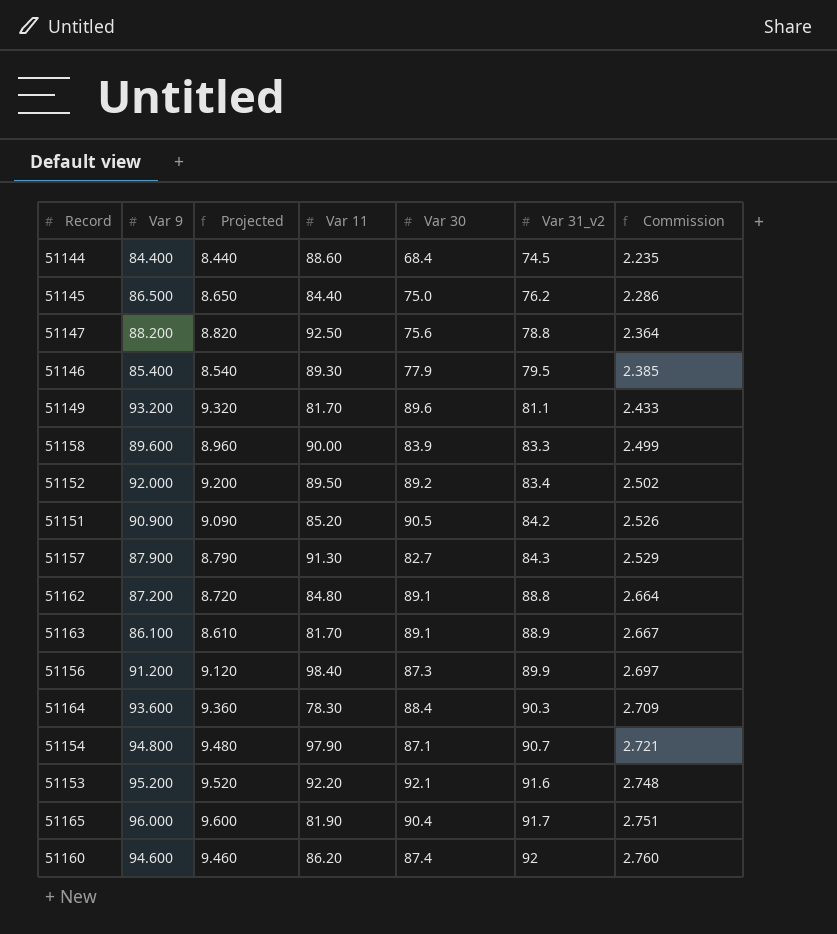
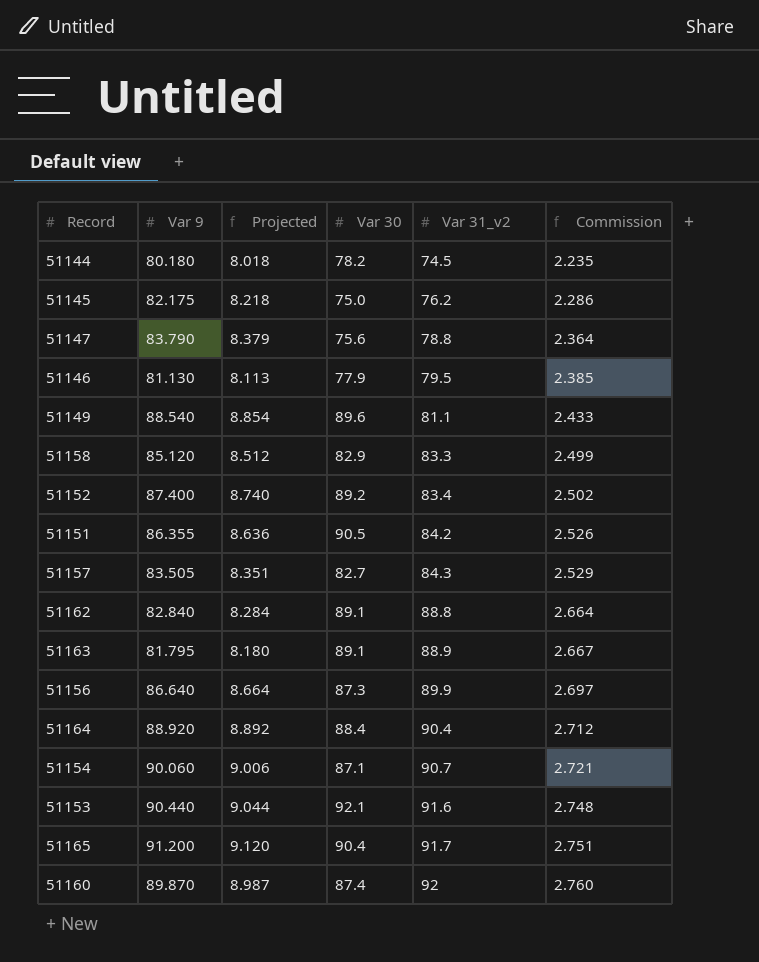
column Var 11 | position: 4 -> none
51144 | Var 9: 84.400 -> 80.180
51144 | Projected: 8.440 -> 8.018
51144 | Var 30: 68.4 -> 78.2
51145 | Var 9: 86.500 -> 82.175
51145 | Projected: 8.650 -> 8.218
51147 | Var 9: 88.200 -> 83.790
51147 | Projected: 8.820 -> 8.379
51146 | Var 9: 85.400 -> 81.130
51146 | Projected: 8.540 -> 8.113
51149 | Var 9: 93.200 -> 88.540
51149 | Projected: 9.320 -> 8.854
51158 | Var 9: 89.600 -> 85.120
51158 | Projected: 8.960 -> 8.512
51158 | Var 30: 83.9 -> 82.9
51152 | Var 9: 92.000 -> 87.400
51152 | Projected: 9.200 -> 8.740
51151 | Var 9: 90.900 -> 86.355
51151 | Projected: 9.090 -> 8.636
51157 | Var 9: 87.900 -> 83.505
51157 | Projected: 8.790 -> 8.351
51162 | Var 9: 87.200 -> 82.840
51162 | Projected: 8.720 -> 8.284
51163 | Var 9: 86.100 -> 81.795
51163 | Projected: 8.610 -> 8.180
51156 | Var 9: 91.200 -> 86.640
51156 | Projected: 9.120 -> 8.664
51164 | Var 9: 93.600 -> 88.920
51164 | Projected: 9.360 -> 8.892
51164 | Var 31_v2: 90.3 -> 90.4
51164 | Commission: 2.709 -> 2.712
51154 | Var 9: 94.800 -> 90.060
51154 | Projected: 9.480 -> 9.006
51153 | Var 9: 95.200 -> 90.440
51153 | Projected: 9.520 -> 9.044
51165 | Var 9: 96.000 -> 91.200
51165 | Projected: 9.600 -> 9.120
51160 | Var 9: 94.600 -> 89.870
51160 | Projected: 9.460 -> 8.987

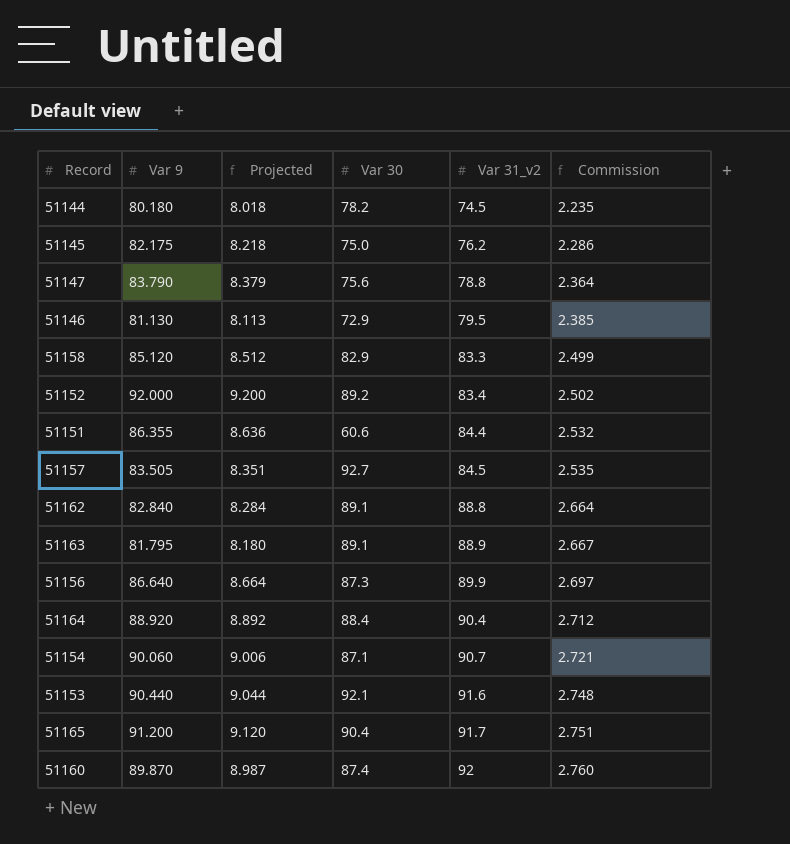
row 51149: 88.540 | 8.854 | 89.6 | 81.1 | 2.433 -> none
51146 | Var 30: 77.9 -> 72.9
51152 | Var 9: 87.400 -> 92.000
51152 | Projected: 8.740 -> 9.200
51151 | Var 30: 90.5 -> 60.6
51151 | Var 31_v2: 84.2 -> 84.4
51151 | Commission: 2.526 -> 2.532
51157 | Var 30: 82.7 -> 92.7
51157 | Var 31_v2: 84.3 -> 84.5
51157 | Commission: 2.529 -> 2.535

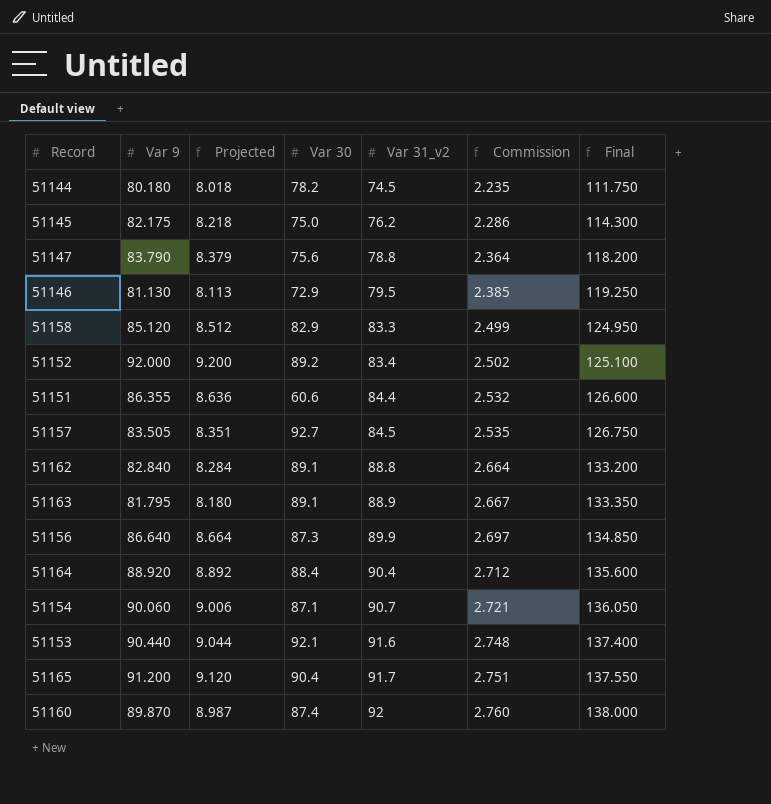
column Final | formula: none -> [Var 31_v2] * 1.5

